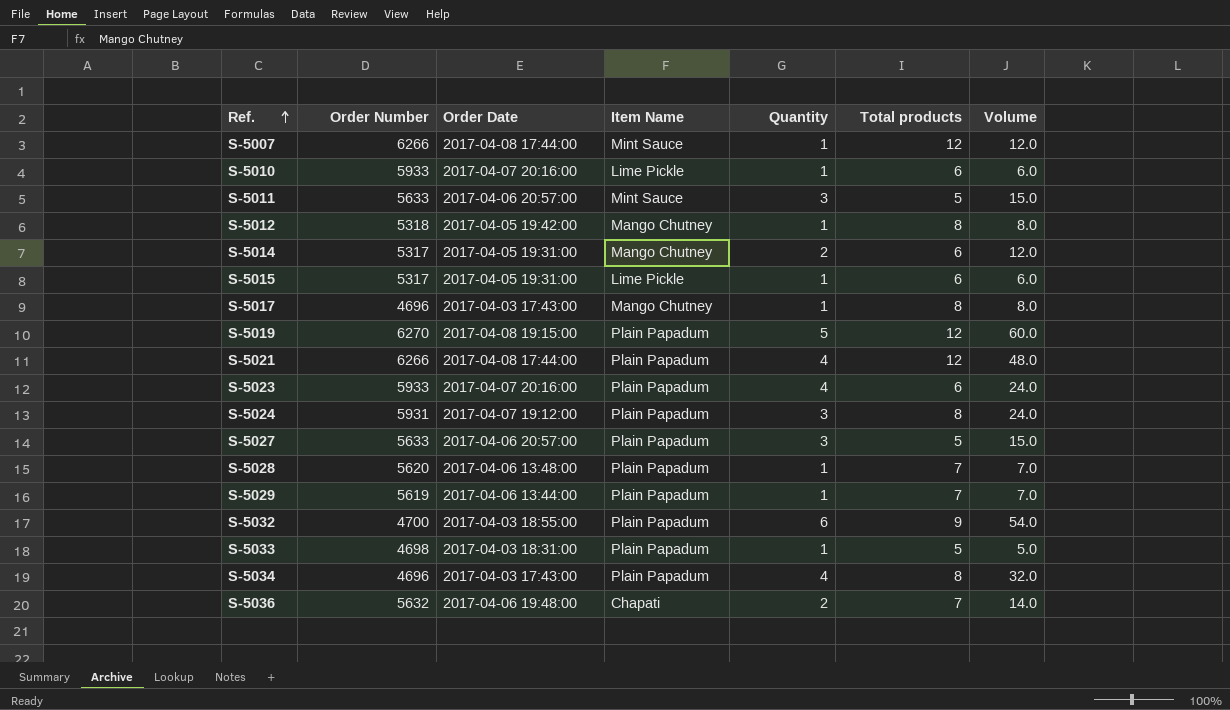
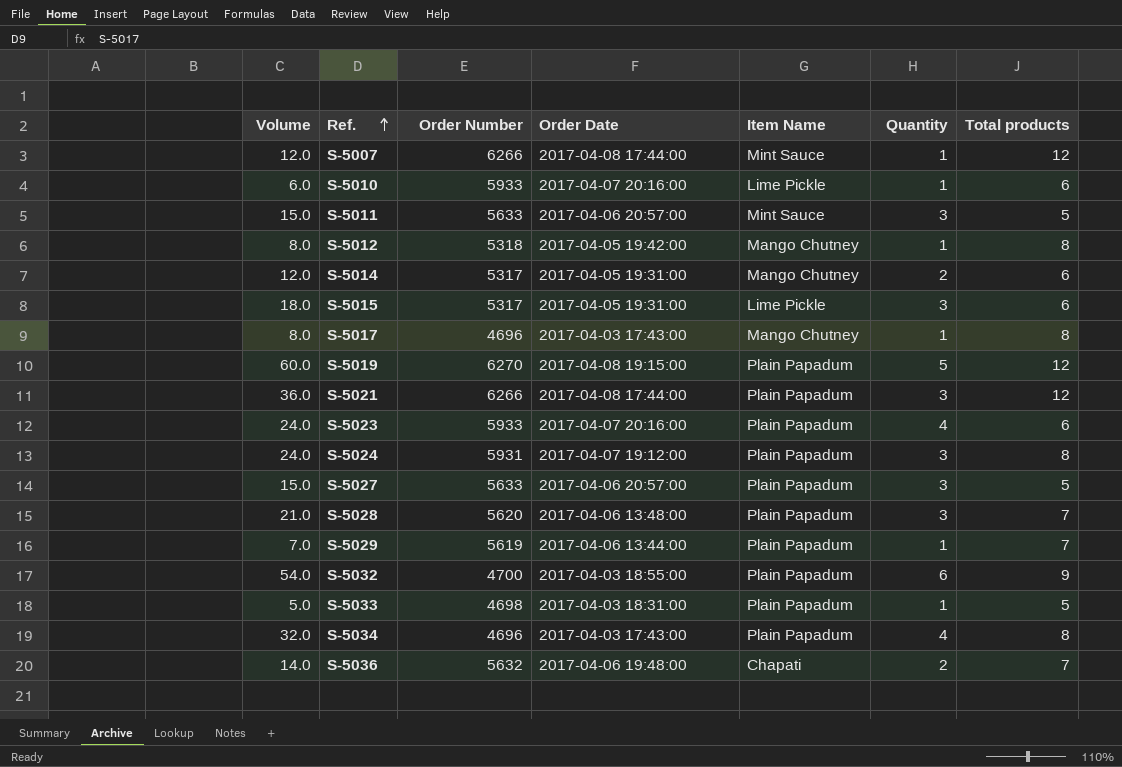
column Volume | position: 7 -> 1
S-5015 | Volume: 6.0 -> 18.0
S-5015 | Quantity: 1 -> 3
S-5021 | Volume: 48.0 -> 36.0
S-5021 | Quantity: 4 -> 3
S-5028 | Volume: 7.0 -> 21.0
S-5028 | Quantity: 1 -> 3

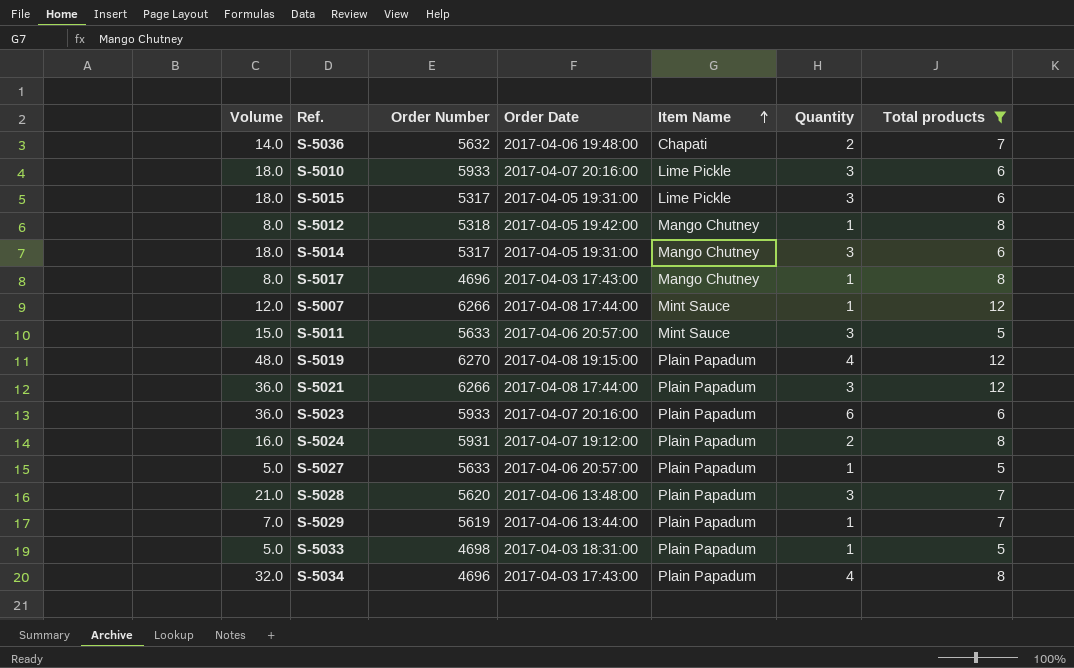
filter: none -> Total products != 9
row order: Ref. ascending -> Item Name ascending
S-5010 | Volume: 6.0 -> 18.0
S-5010 | Quantity: 1 -> 3
S-5014 | Volume: 12.0 -> 18.0
S-5014 | Quantity: 2 -> 3
S-5019 | Volume: 60.0 -> 48.0
S-5019 | Quantity: 5 -> 4
S-5023 | Volume: 24.0 -> 36.0
S-5023 | Quantity: 4 -> 6
S-5024 | Volume: 24.0 -> 16.0
S-5024 | Quantity: 3 -> 2
S-5027 | Volume: 15.0 -> 5.0
S-5027 | Quantity: 3 -> 1

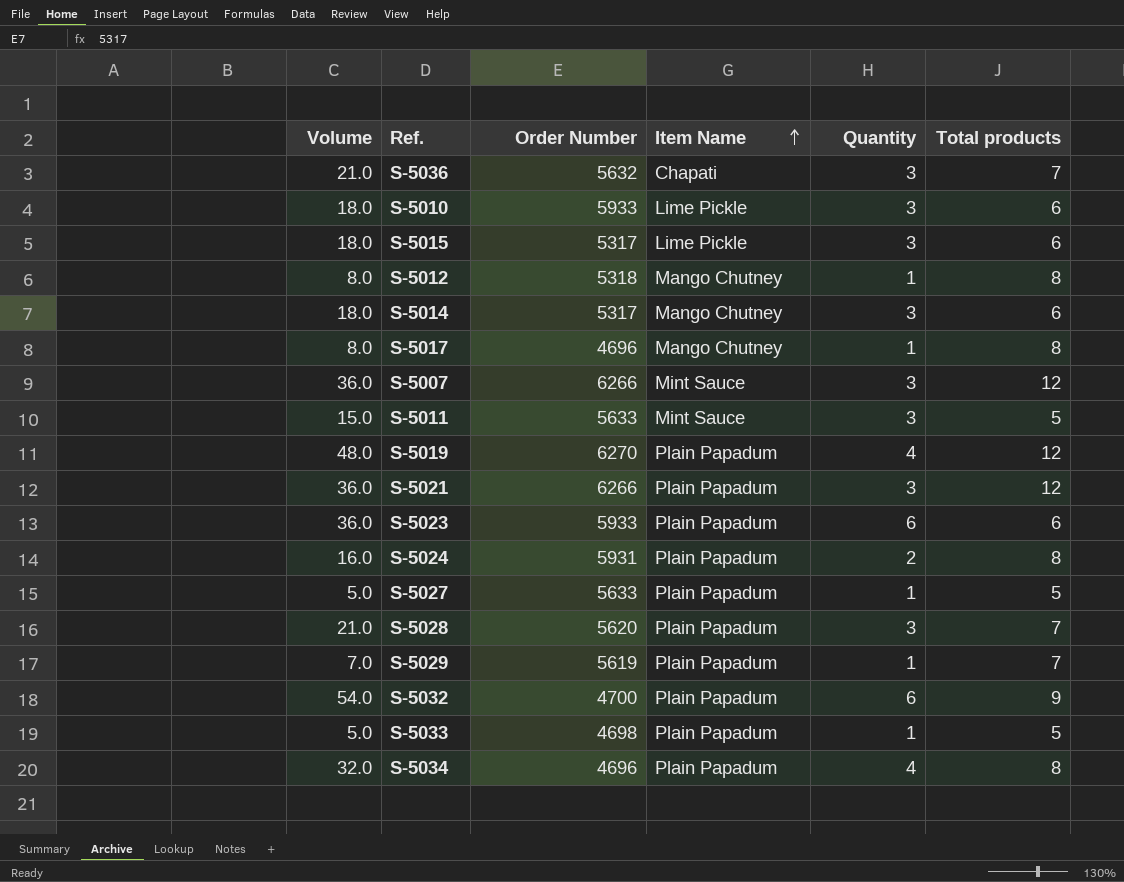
filter: Total products != 9 -> none
column Order Date | position: 4 -> none
S-5036 | Volume: 14.0 -> 21.0
S-5036 | Quantity: 2 -> 3
S-5007 | Volume: 12.0 -> 36.0
S-5007 | Quantity: 1 -> 3

